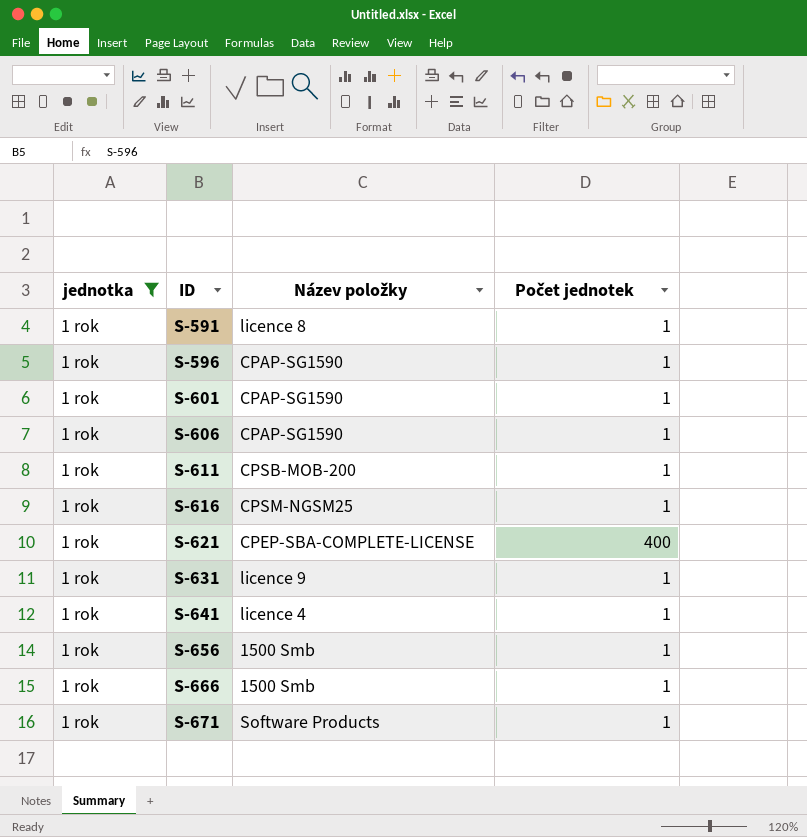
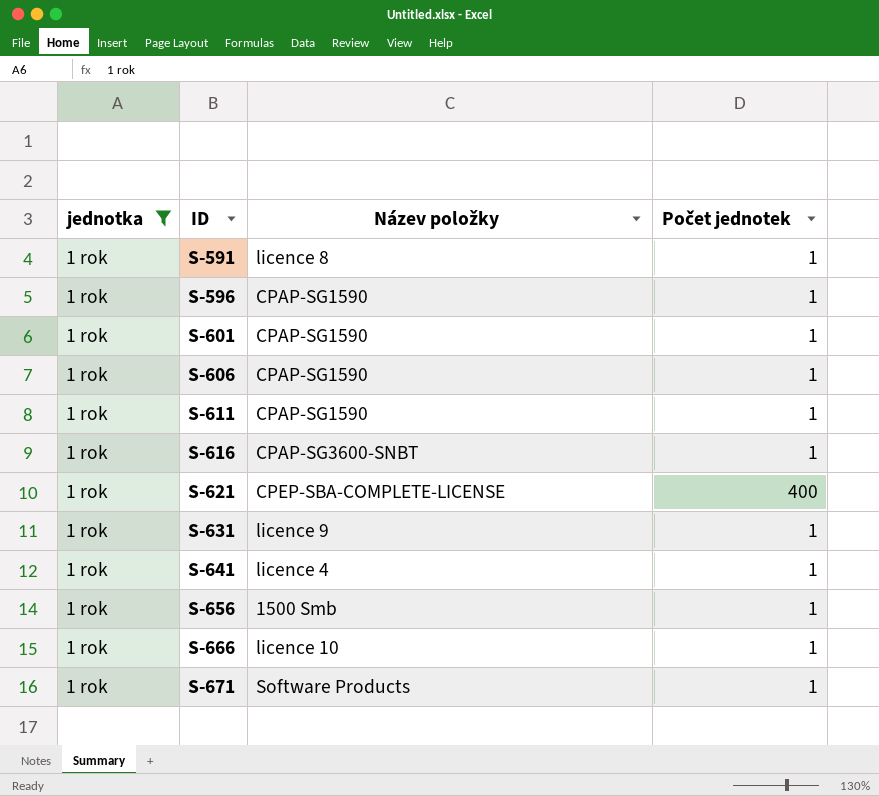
S-611 | Název položky: CPSB-MOB-200 -> CPAP-SG1590
S-616 | Název položky: CPSM-NGSM25 -> CPAP-SG3600-SNBT
S-666 | Název položky: 1500 Smb -> licence 10

